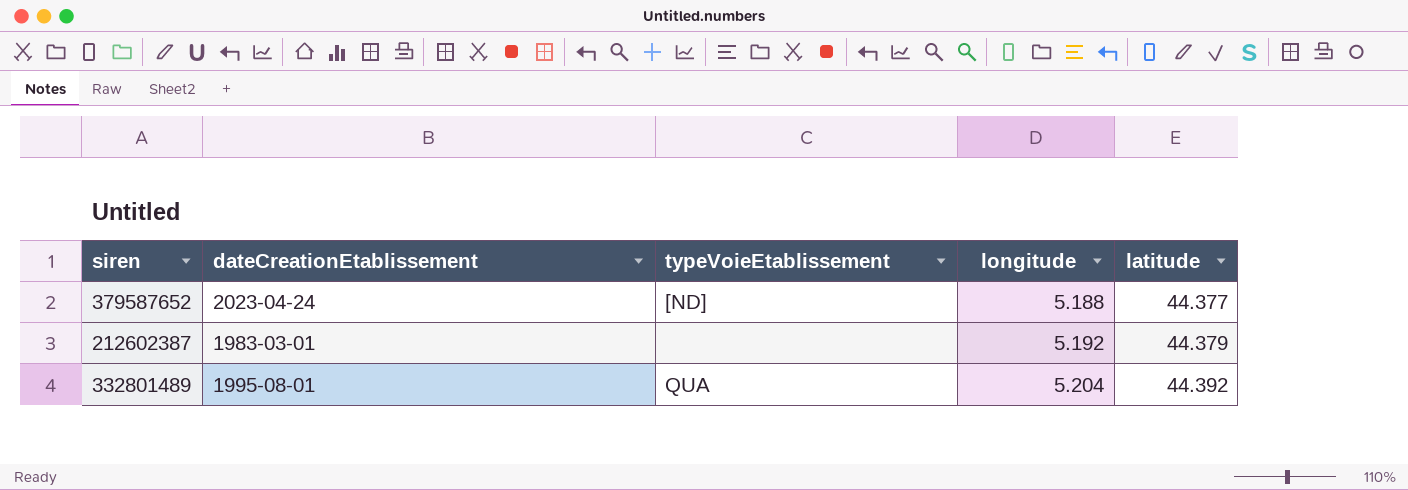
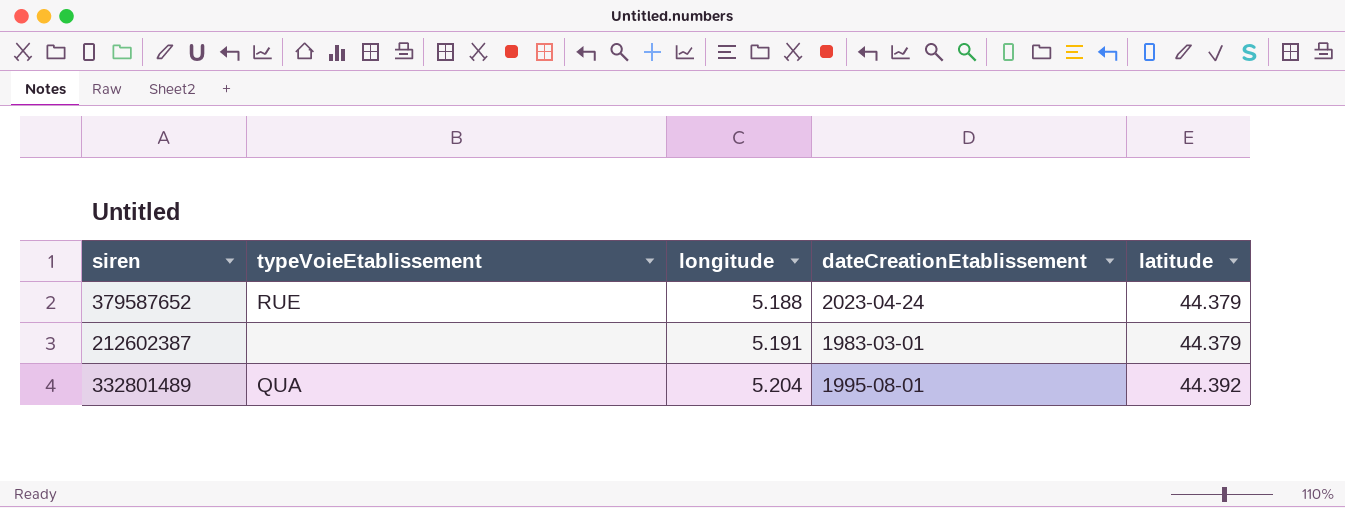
column dateCreationEtablissement | position: 2 -> 4
379587652 | typeVoieEtablissement: [ND] -> RUE
379587652 | latitude: 44.377 -> 44.379
212602387 | longitude: 5.192 -> 5.191

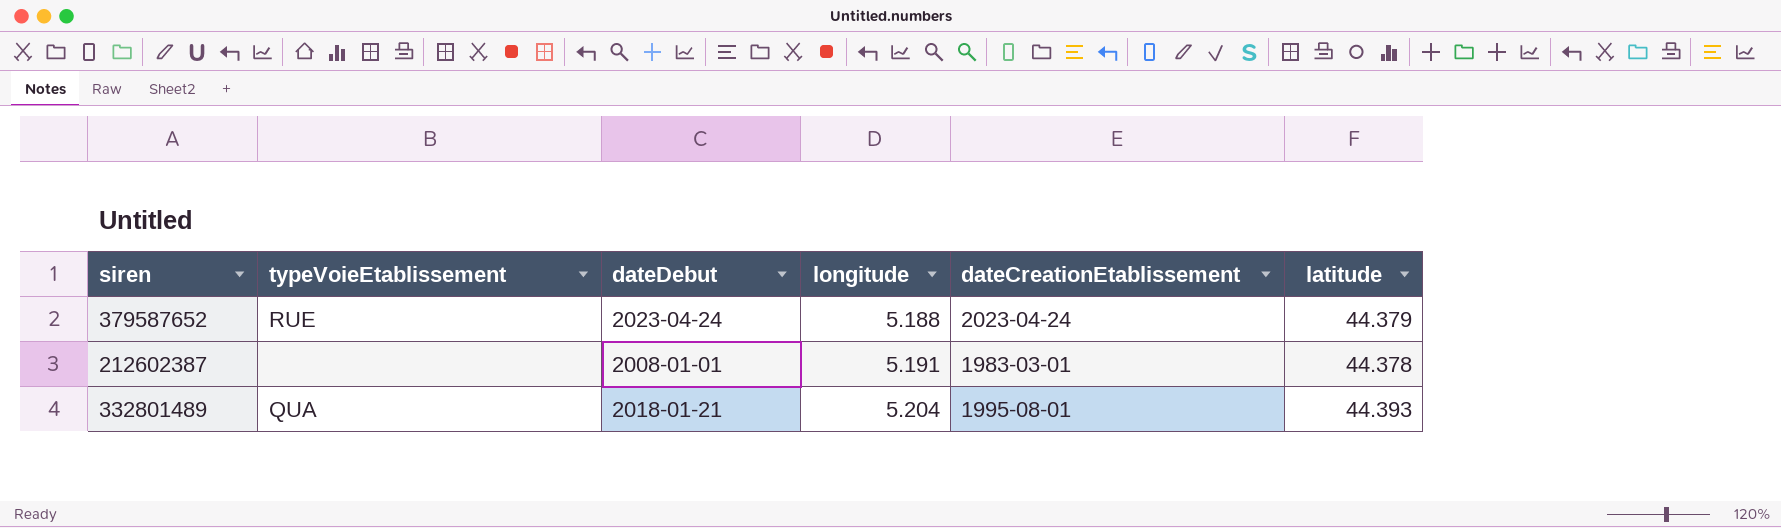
column dateDebut | position: none -> 3
212602387 | latitude: 44.379 -> 44.378
332801489 | latitude: 44.392 -> 44.393

